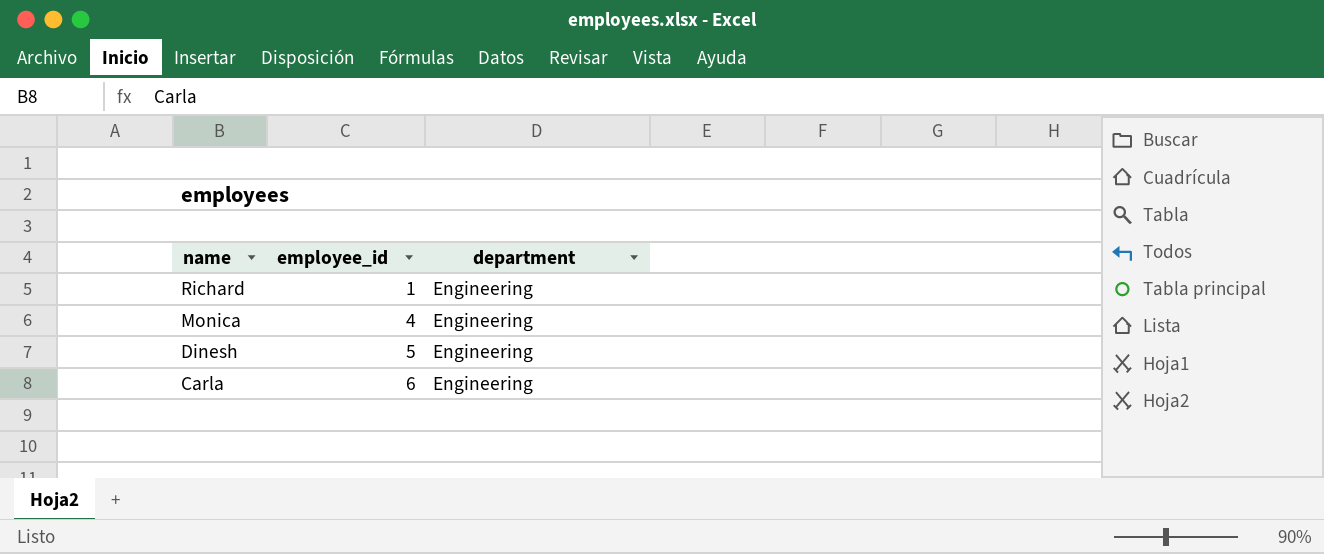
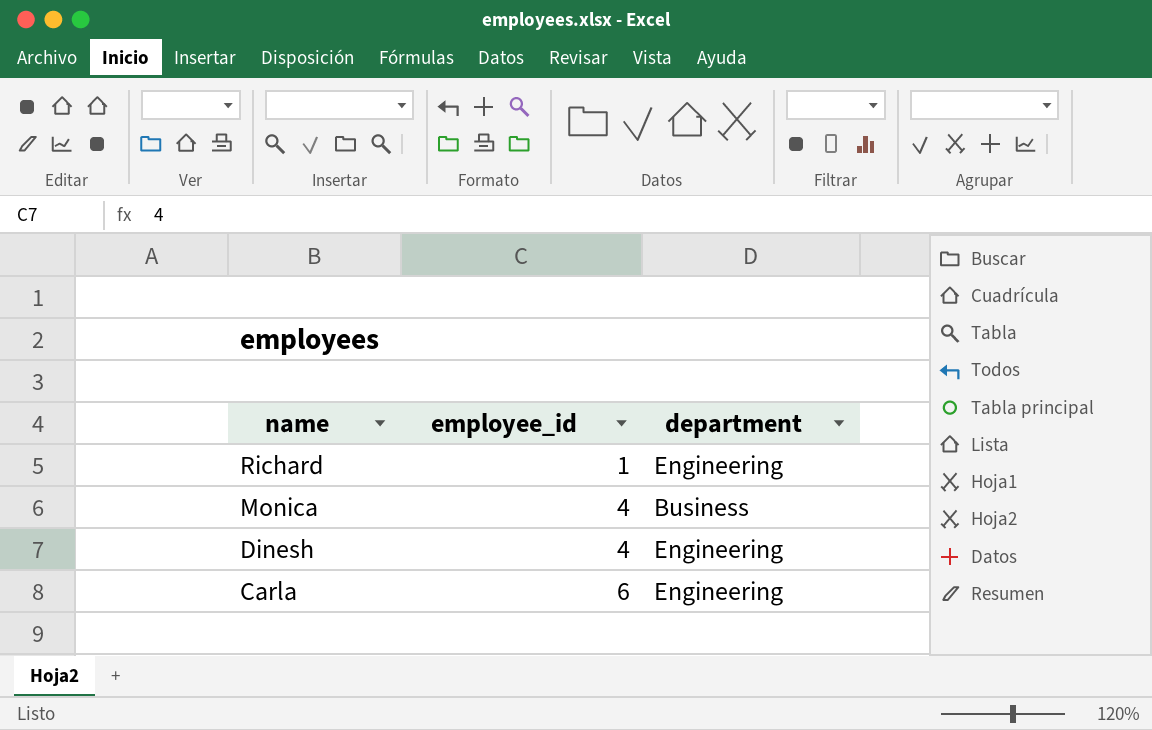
Monica | department: Engineering -> Business
Dinesh | employee_id: 5 -> 4

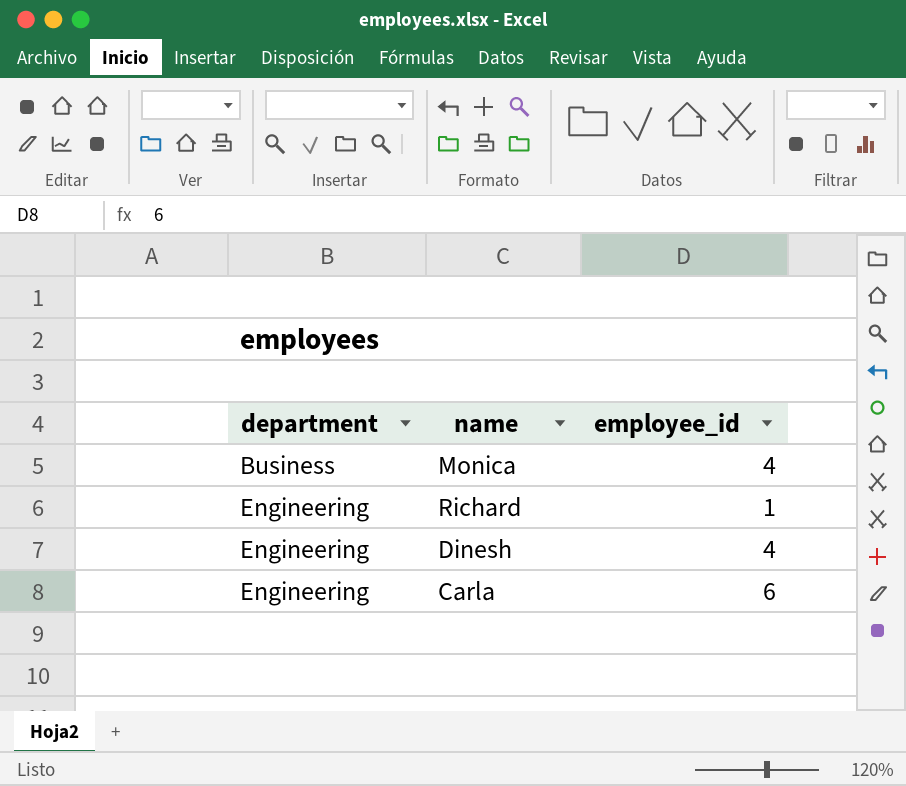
row order: name descending -> department ascending
column department | position: 3 -> 1

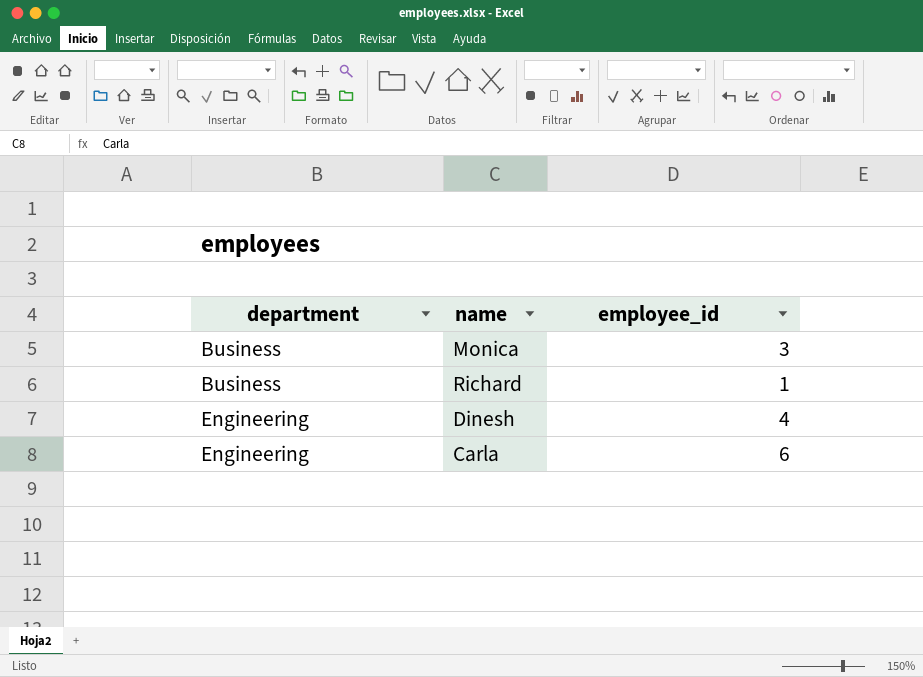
Monica | employee_id: 4 -> 3
Richard | department: Engineering -> Business

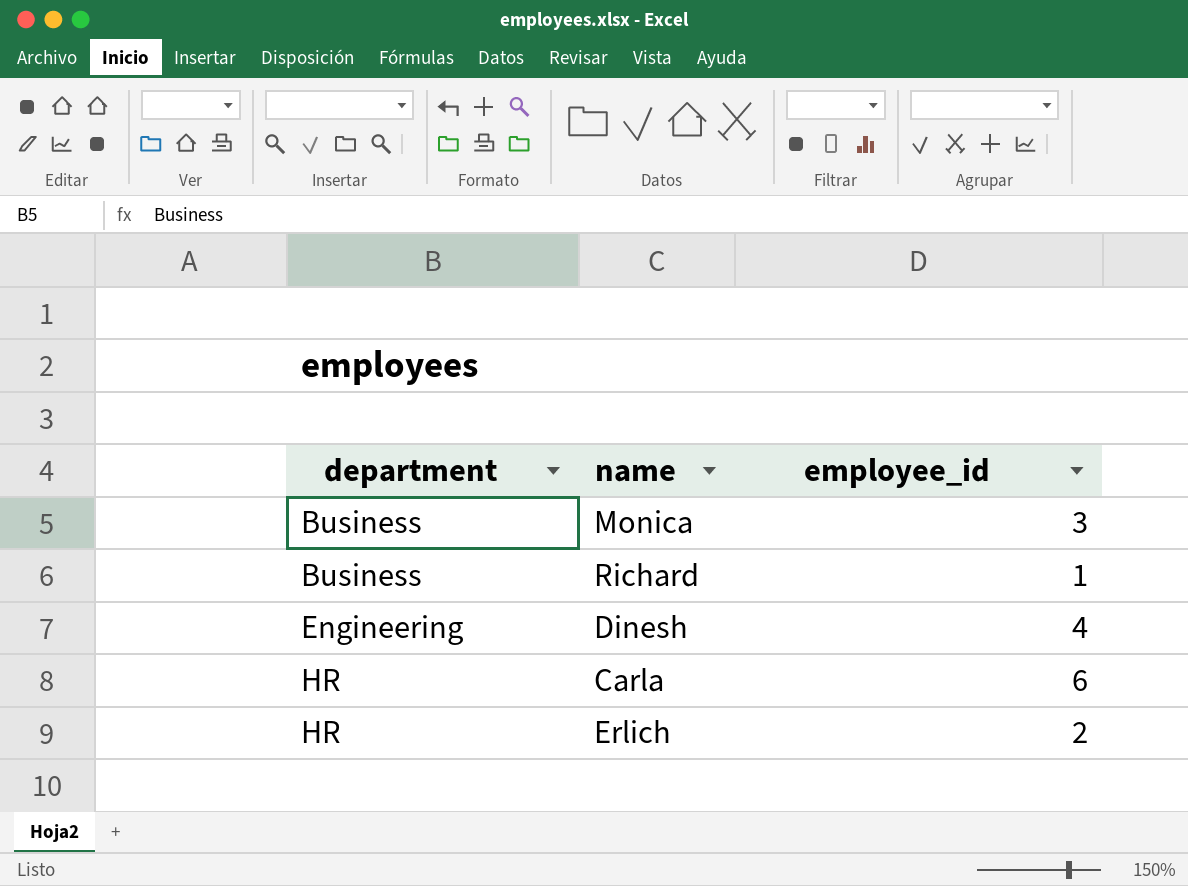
Carla | department: Engineering -> HR
row Erlich: none -> HR | 2

